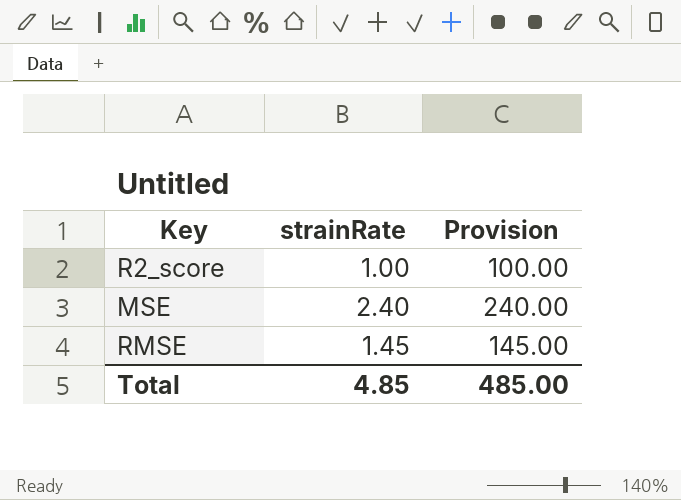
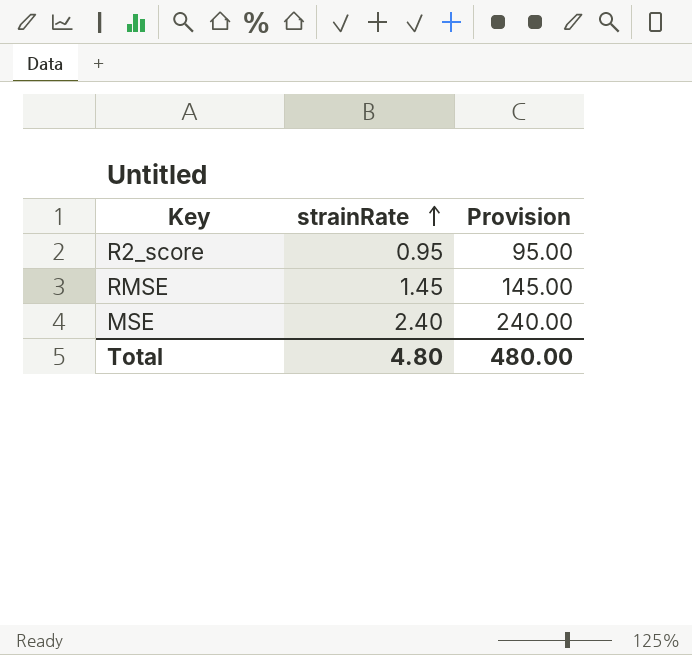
row order: none -> strainRate ascending
R2_score | strainRate: 1.00 -> 0.95
R2_score | Provision: 100.00 -> 95.00
Total | strainRate: 4.85 -> 4.80
Total | Provision: 485.00 -> 480.00

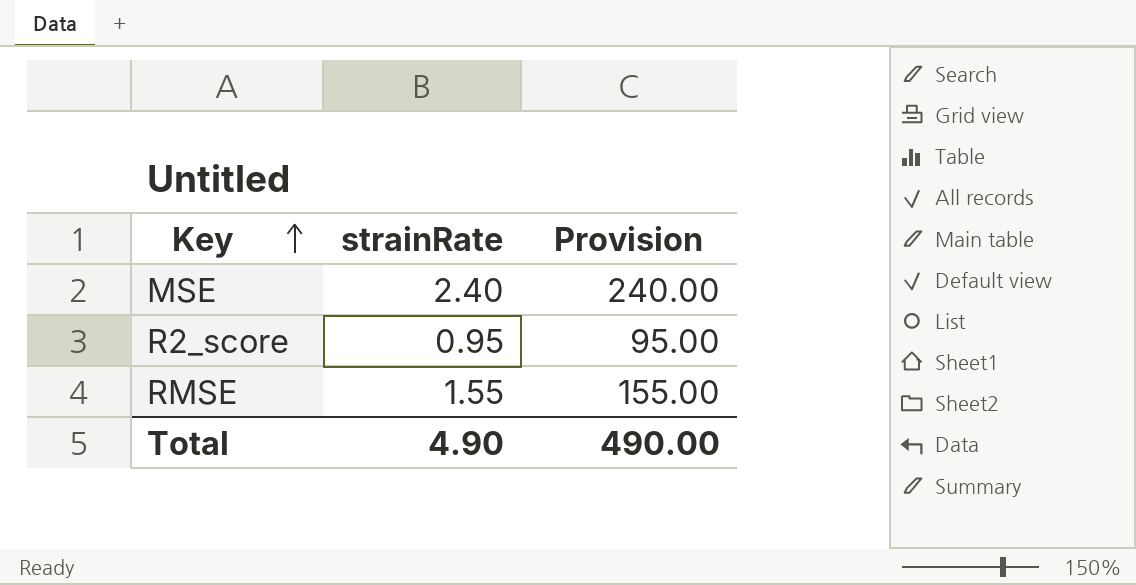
row order: strainRate ascending -> Key ascending
RMSE | strainRate: 1.45 -> 1.55
RMSE | Provision: 145.00 -> 155.00
Total | strainRate: 4.80 -> 4.90
Total | Provision: 480.00 -> 490.00

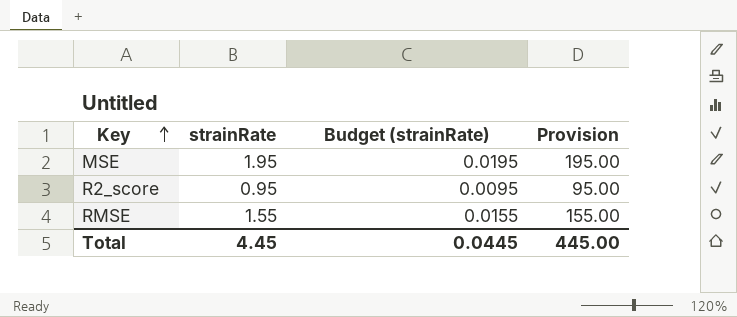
column Budget (strainRate) | formula: none -> [strainRate] * 0.01
MSE | strainRate: 2.40 -> 1.95
MSE | Provision: 240.00 -> 195.00
Total | strainRate: 4.90 -> 4.45
Total | Provision: 490.00 -> 445.00

